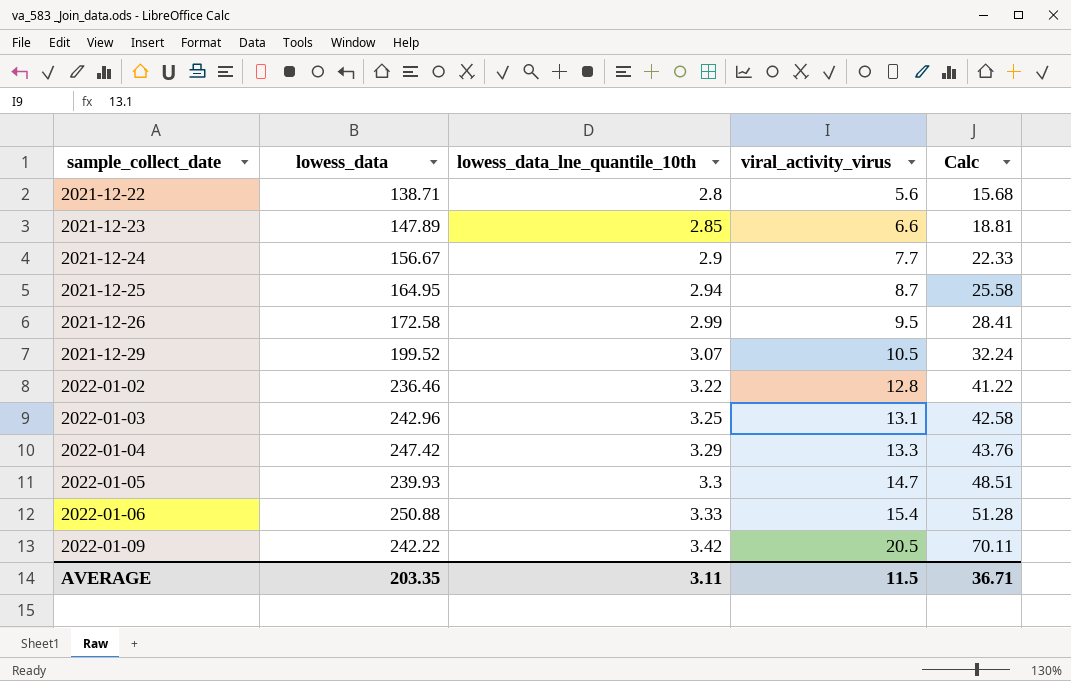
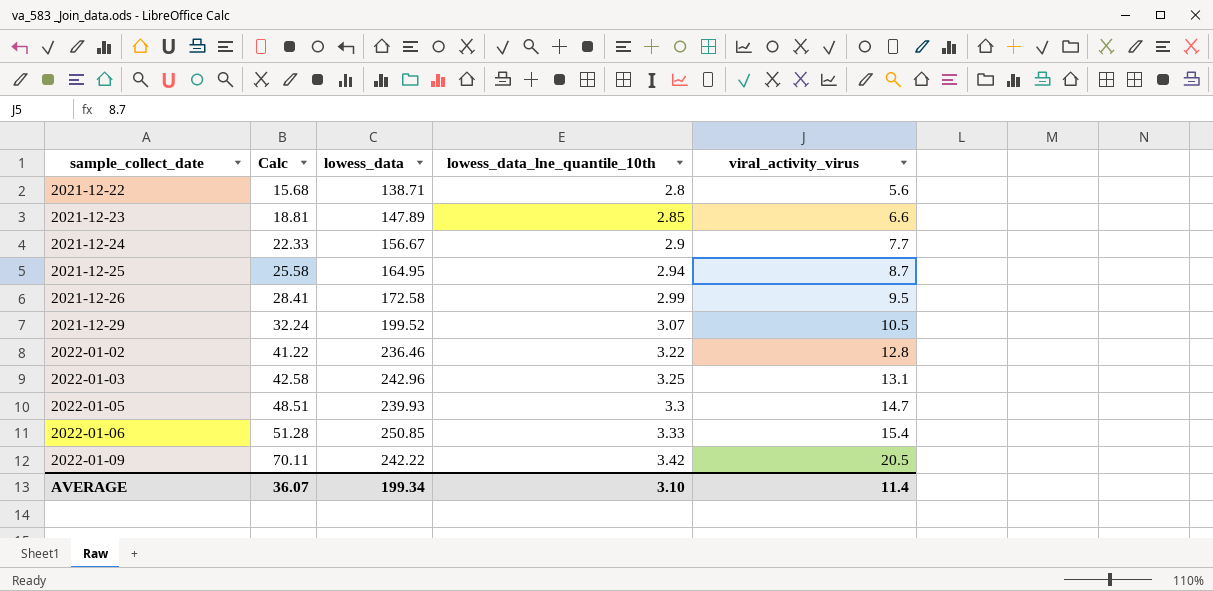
column Calc | position: 5 -> 2
row 2022-01-04: 247.42 | 3.29 | 13.3 | 43.76 -> none
2022-01-06 | lowess_data: 250.88 -> 250.85
AVERAGE | Calc: 36.71 -> 36.07
AVERAGE | lowess_data: 203.35 -> 199.34
AVERAGE | lowess_data_lne_quantile_10th: 3.11 -> 3.10
AVERAGE | viral_activity_virus: 11.5 -> 11.4

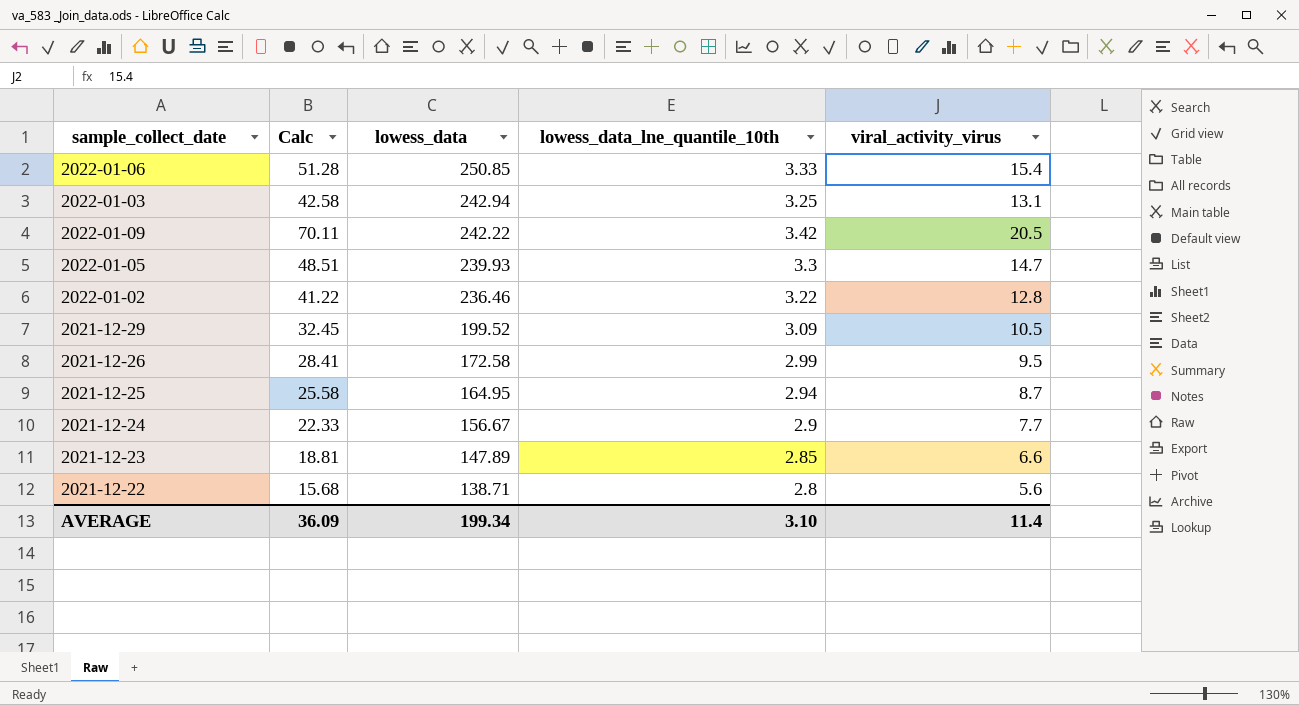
row order: sample_collect_date ascending -> lowess_data descending
2022-01-03 | lowess_data: 242.96 -> 242.94
2021-12-29 | Calc: 32.24 -> 32.45
2021-12-29 | lowess_data_lne_quantile_10th: 3.07 -> 3.09
AVERAGE | Calc: 36.07 -> 36.09

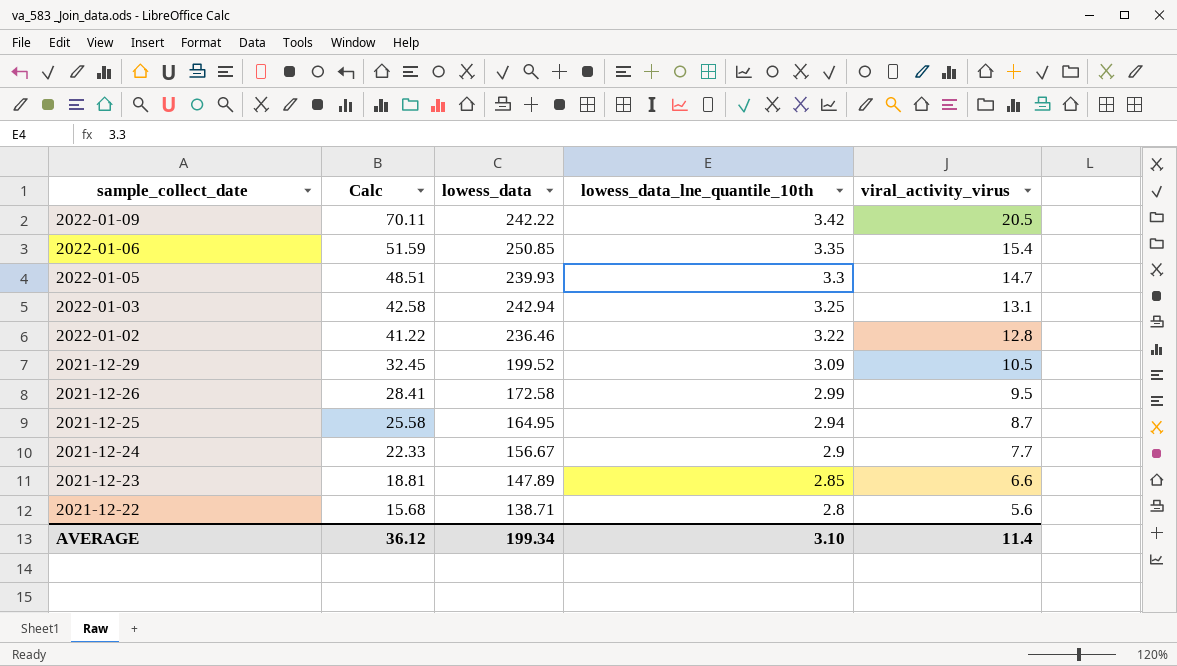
row order: lowess_data descending -> sample_collect_date descending
2022-01-06 | Calc: 51.28 -> 51.59
2022-01-06 | lowess_data_lne_quantile_10th: 3.33 -> 3.35
AVERAGE | Calc: 36.09 -> 36.12

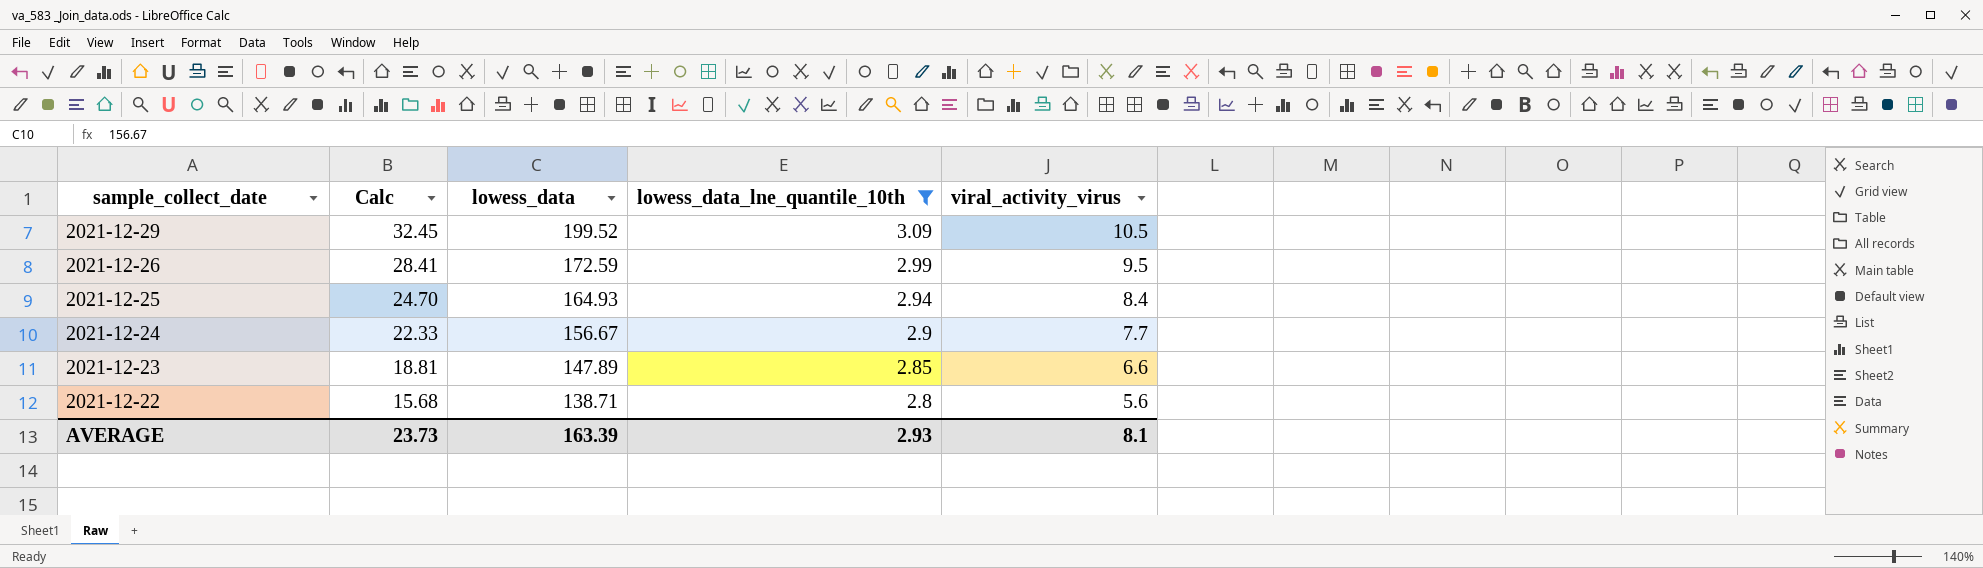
filter: none -> lowess_data_lne_quantile_10th <= 3.09
2021-12-26 | lowess_data: 172.58 -> 172.59
2021-12-25 | Calc: 25.58 -> 24.70
2021-12-25 | lowess_data: 164.95 -> 164.93
2021-12-25 | viral_activity_virus: 8.7 -> 8.4
AVERAGE | Calc: 36.12 -> 23.73
AVERAGE | lowess_data: 199.34 -> 163.39
AVERAGE | lowess_data_lne_quantile_10th: 3.10 -> 2.93
AVERAGE | viral_activity_virus: 11.4 -> 8.1

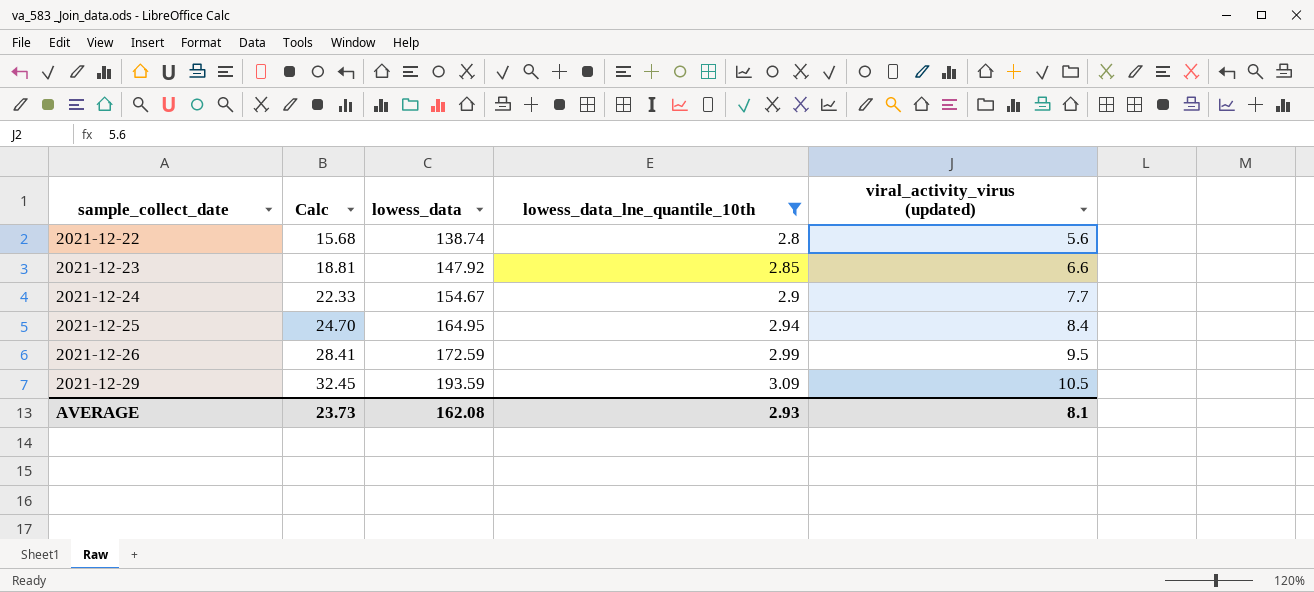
row order: sample_collect_date descending -> sample_collect_date ascending
column name: viral_activity_virus -> viral_activity_virus (updated)
2021-12-22 | lowess_data: 138.71 -> 138.74
2021-12-23 | lowess_data: 147.89 -> 147.92
2021-12-24 | lowess_data: 156.67 -> 154.67
2021-12-25 | lowess_data: 164.93 -> 164.95
2021-12-29 | lowess_data: 199.52 -> 193.59
AVERAGE | lowess_data: 163.39 -> 162.08

